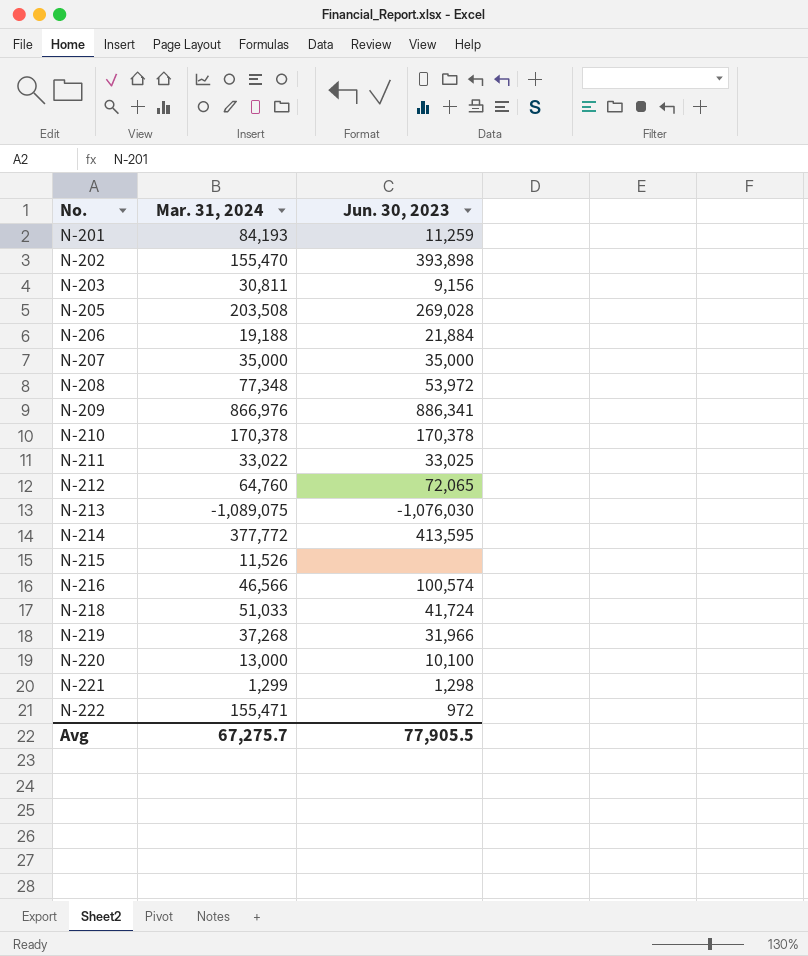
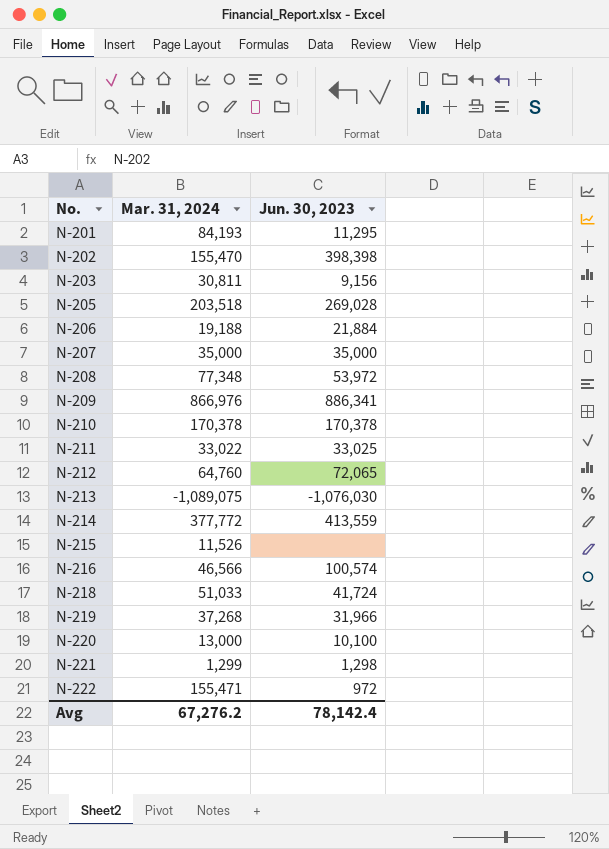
N-201 | Jun. 30, 2023: 11,259 -> 11,295
N-202 | Jun. 30, 2023: 393,898 -> 398,398
N-205 | Mar. 31, 2024: 203,508 -> 203,518
N-214 | Jun. 30, 2023: 413,595 -> 413,559
Avg | Mar. 31, 2024: 67,275.7 -> 67,276.2
Avg | Jun. 30, 2023: 77,905.5 -> 78,142.4

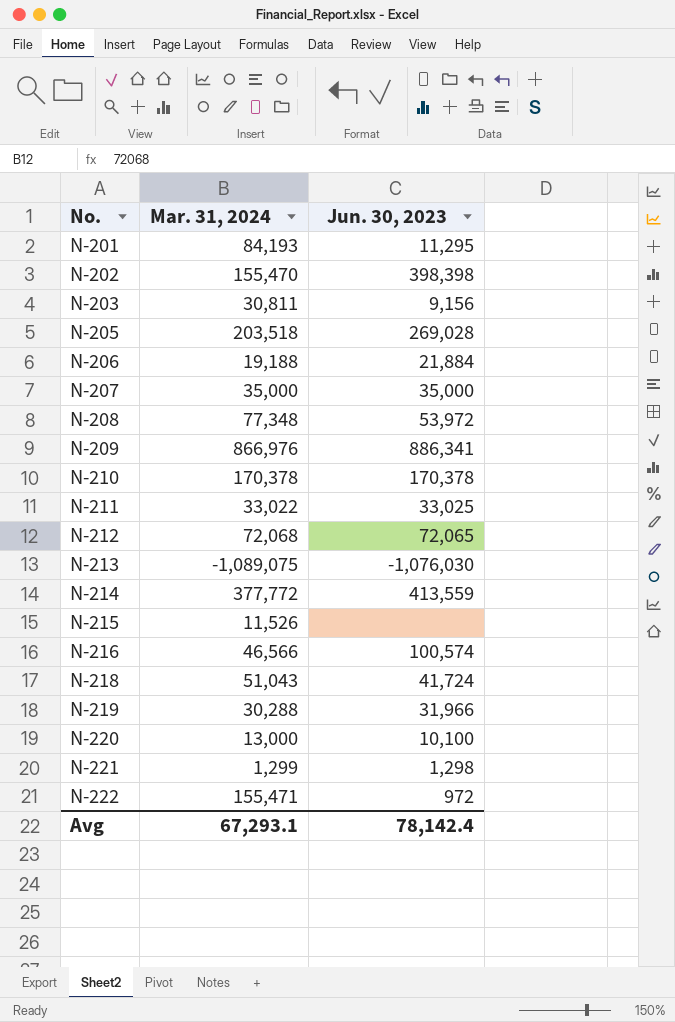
N-212 | Mar. 31, 2024: 64,760 -> 72,068
N-218 | Mar. 31, 2024: 51,033 -> 51,043
N-219 | Mar. 31, 2024: 37,268 -> 30,288
Avg | Mar. 31, 2024: 67,276.2 -> 67,293.1

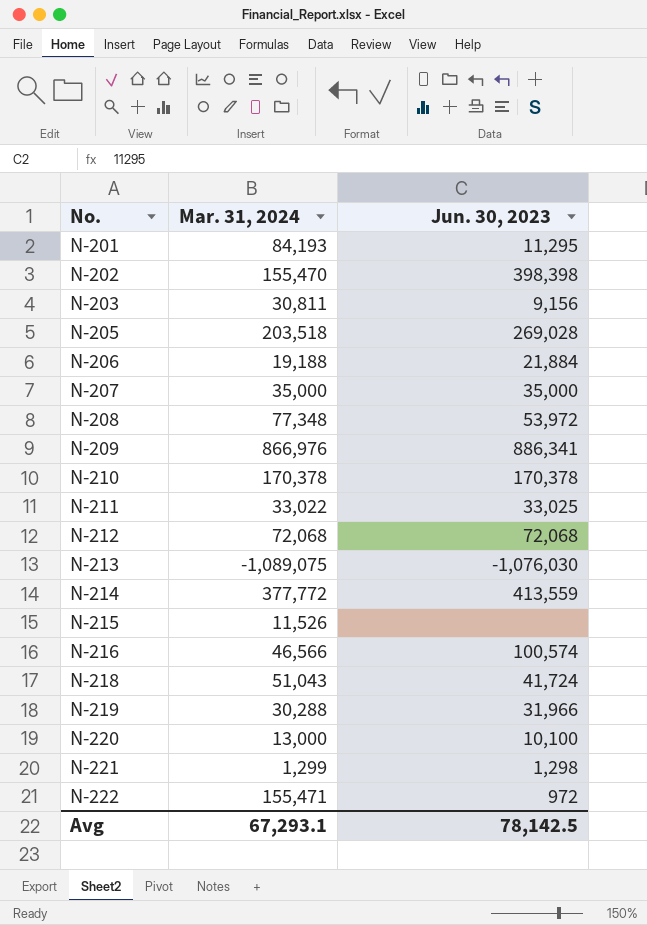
N-212 | Jun. 30, 2023: 72,065 -> 72,068
Avg | Jun. 30, 2023: 78,142.4 -> 78,142.5

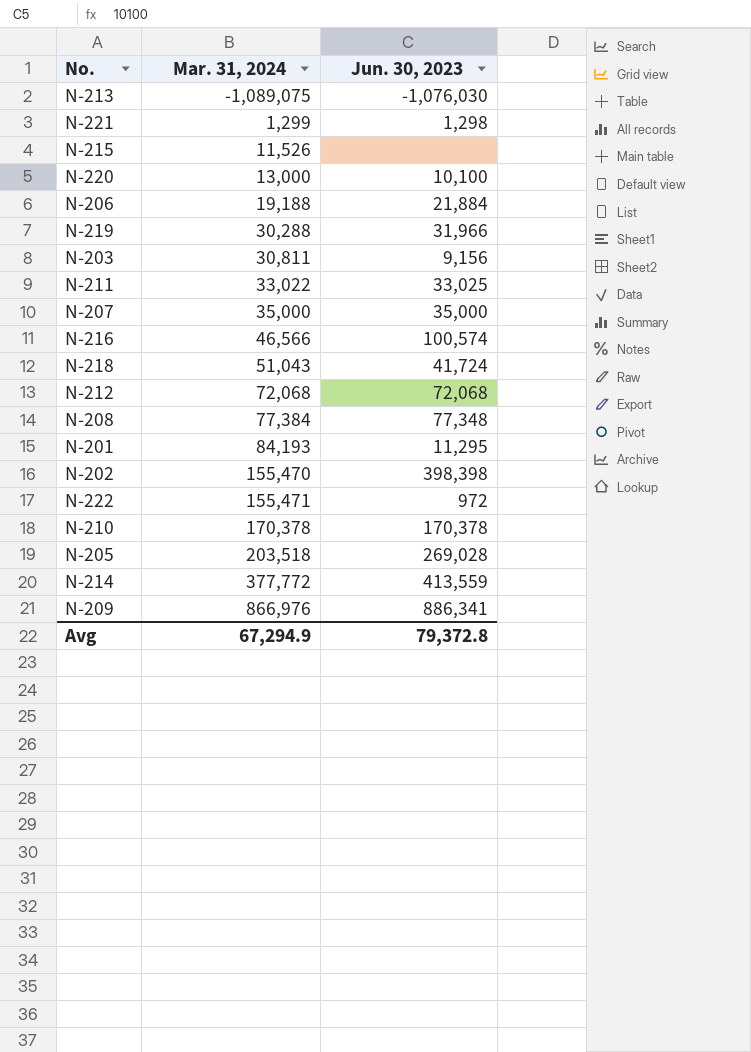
row order: No. ascending -> Mar. 31, 2024 ascending
N-208 | Mar. 31, 2024: 77,348 -> 77,384
N-208 | Jun. 30, 2023: 53,972 -> 77,348
Avg | Mar. 31, 2024: 67,293.1 -> 67,294.9
Avg | Jun. 30, 2023: 78,142.5 -> 79,372.8

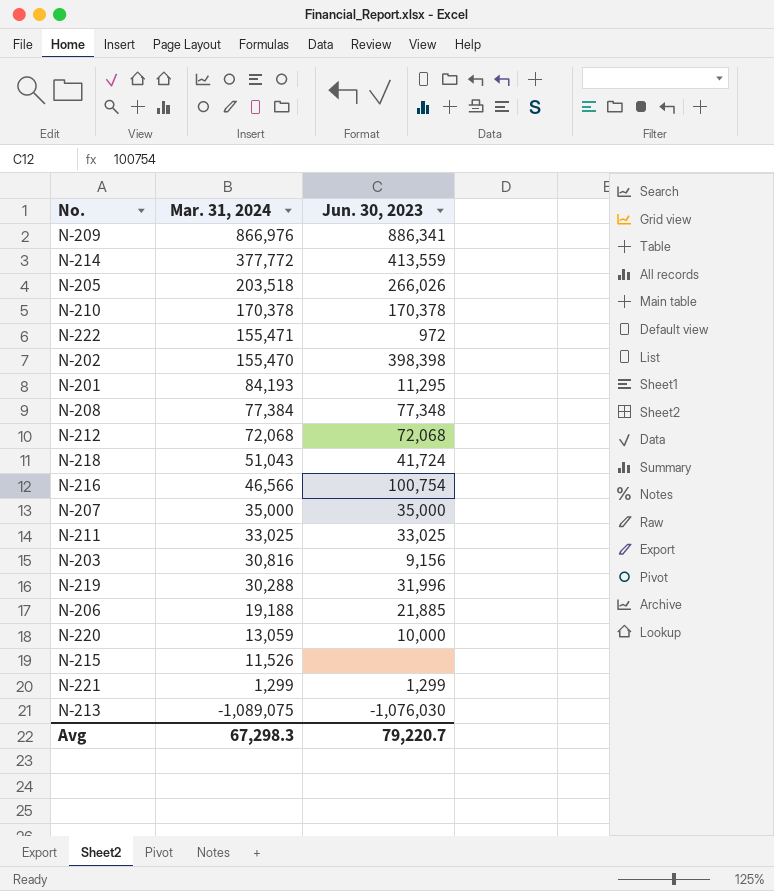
row order: Mar. 31, 2024 ascending -> Mar. 31, 2024 descending
N-205 | Jun. 30, 2023: 269,028 -> 266,026
N-216 | Jun. 30, 2023: 100,574 -> 100,754
N-211 | Mar. 31, 2024: 33,022 -> 33,025
N-203 | Mar. 31, 2024: 30,811 -> 30,816
N-219 | Jun. 30, 2023: 31,966 -> 31,996
N-206 | Jun. 30, 2023: 21,884 -> 21,885
N-220 | Mar. 31, 2024: 13,000 -> 13,059
N-220 | Jun. 30, 2023: 10,100 -> 10,000
N-221 | Jun. 30, 2023: 1,298 -> 1,299
Avg | Mar. 31, 2024: 67,294.9 -> 67,298.3
Avg | Jun. 30, 2023: 79,372.8 -> 79,220.7

